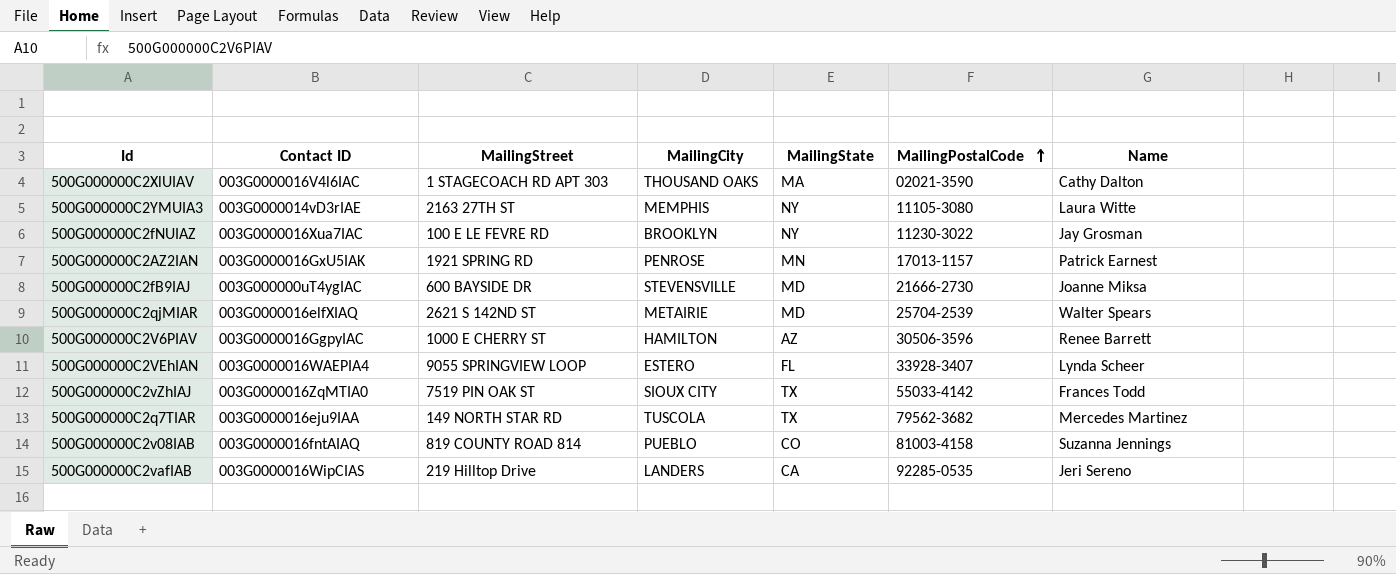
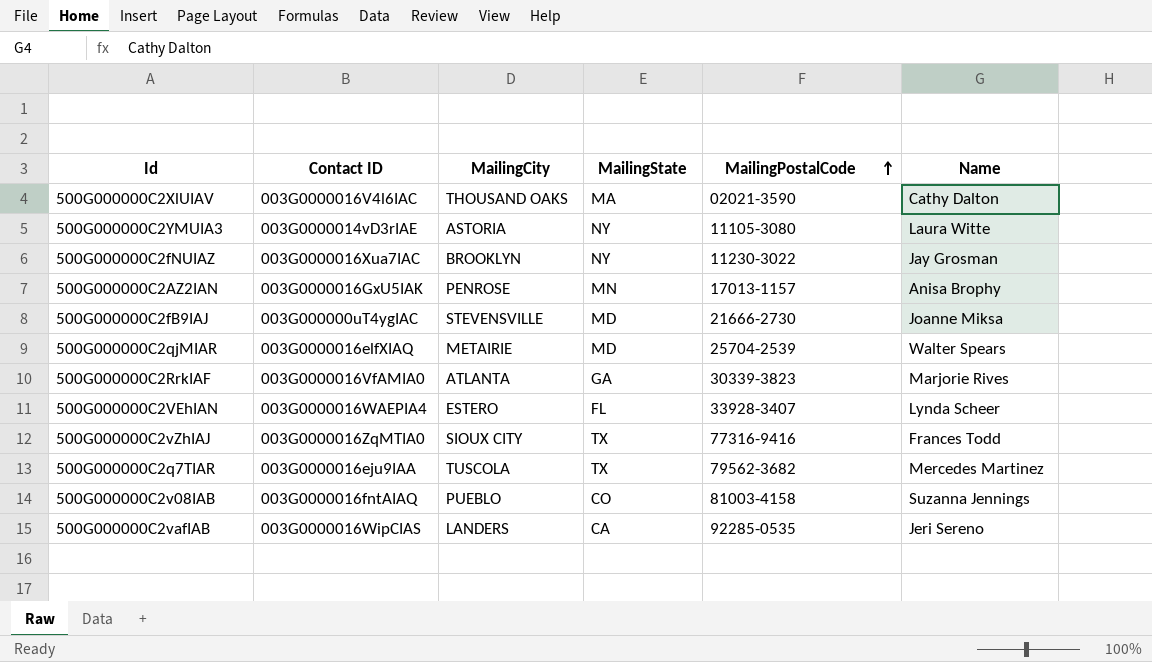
column MailingStreet | position: 3 -> none
row 500G000000C2V6PIAV: 003G0000016GgpyIAC | 1000 E CHERRY ST | HAMILTON | AZ | 30506-3596 | Renee Barrett -> none
500G000000C2YMUIA3 | MailingCity: MEMPHIS -> ASTORIA
500G000000C2AZ2IAN | Name: Patrick Earnest -> Anisa Brophy
row 500G000000C2RrkIAF: none -> 003G0000016VfAMIA0 | ATLANTA | GA | 30339-3823 | Marjorie Rives
500G000000C2vZhIAJ | MailingPostalCode: 55033-4142 -> 77316-9416

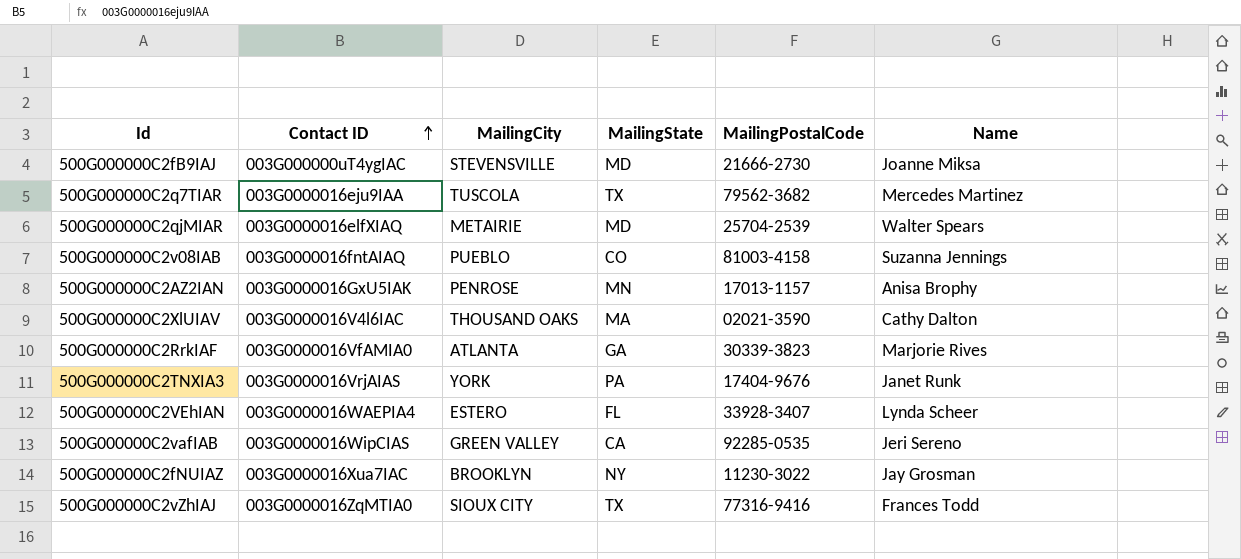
row order: MailingPostalCode ascending -> Contact ID ascending
row 500G000000C2YMUIA3: 003G0000014vD3rIAE | ASTORIA | NY | 11105-3080 | Laura Witte -> none
row 500G000000C2TNXIA3: none -> 003G0000016VrjAIAS | YORK | PA | 17404-9676 | Janet Runk
500G000000C2vafIAB | MailingCity: LANDERS -> GREEN VALLEY

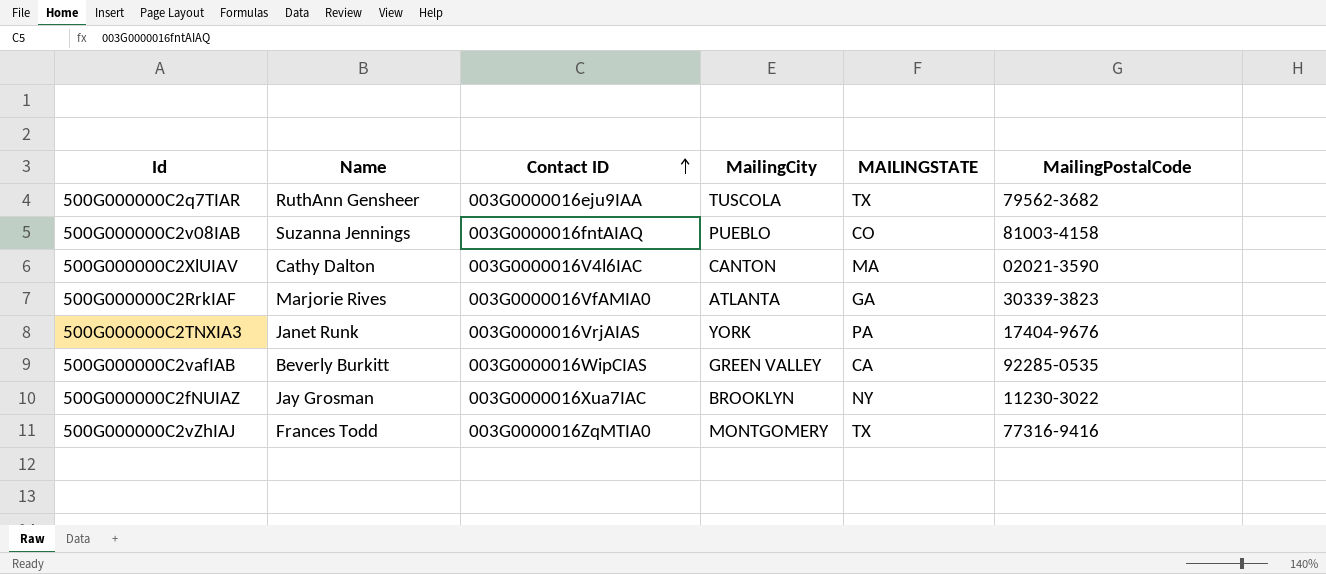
column Name | position: 6 -> 2
column name: MailingState -> MAILINGSTATE
row 500G000000C2fB9IAJ: 003G000000uT4ygIAC | STEVENSVILLE | MD | 21666-2730 | Joanne Miksa -> none
row 500G000000C2qjMIAR: 003G0000016elfXIAQ | METAIRIE | MD | 25704-2539 | Walter Spears -> none
row 500G000000C2AZ2IAN: 003G0000016GxU5IAK | PENROSE | MN | 17013-1157 | Anisa Brophy -> none
row 500G000000C2VEhIAN: 003G0000016WAEPIA4 | ESTERO | FL | 33928-3407 | Lynda Scheer -> none
500G000000C2q7TIAR | Name: Mercedes Martinez -> RuthAnn Gensheer
500G000000C2XlUIAV | MailingCity: THOUSAND OAKS -> CANTON
500G000000C2vafIAB | Name: Jeri Sereno -> Beverly Burkitt
500G000000C2vZhIAJ | MailingCity: SIOUX CITY -> MONTGOMERY

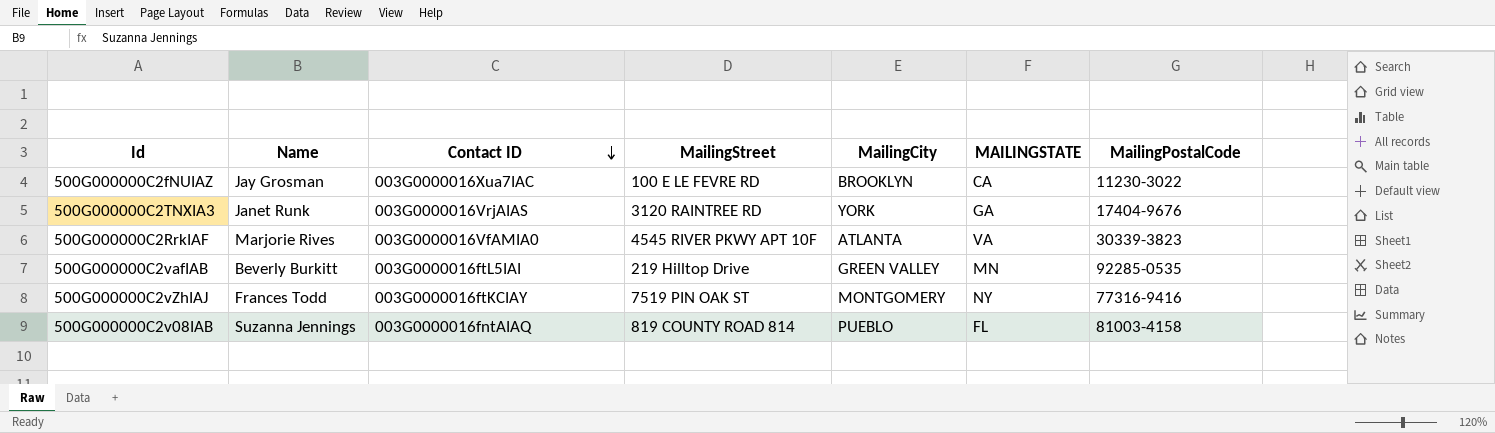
row order: Contact ID ascending -> Contact ID descending
column MailingStreet | position: none -> 4
row 500G000000C2q7TIAR: RuthAnn Gensheer | 003G0000016eju9IAA | TUSCOLA | TX | 79562-3682 -> none
row 500G000000C2XlUIAV: Cathy Dalton | 003G0000016V4l6IAC | CANTON | MA | 02021-3590 -> none
500G000000C2fNUIAZ | MAILINGSTATE: NY -> CA
500G000000C2TNXIA3 | MAILINGSTATE: PA -> GA
500G000000C2RrkIAF | MAILINGSTATE: GA -> VA
500G000000C2vafIAB | Contact ID: 003G0000016WipCIAS -> 003G0000016ftL5IAI
500G000000C2vafIAB | MAILINGSTATE: CA -> MN
500G000000C2vZhIAJ | Contact ID: 003G0000016ZqMTIA0 -> 003G0000016ftKCIAY
500G000000C2vZhIAJ | MAILINGSTATE: TX -> NY
500G000000C2v08IAB | MAILINGSTATE: CO -> FL

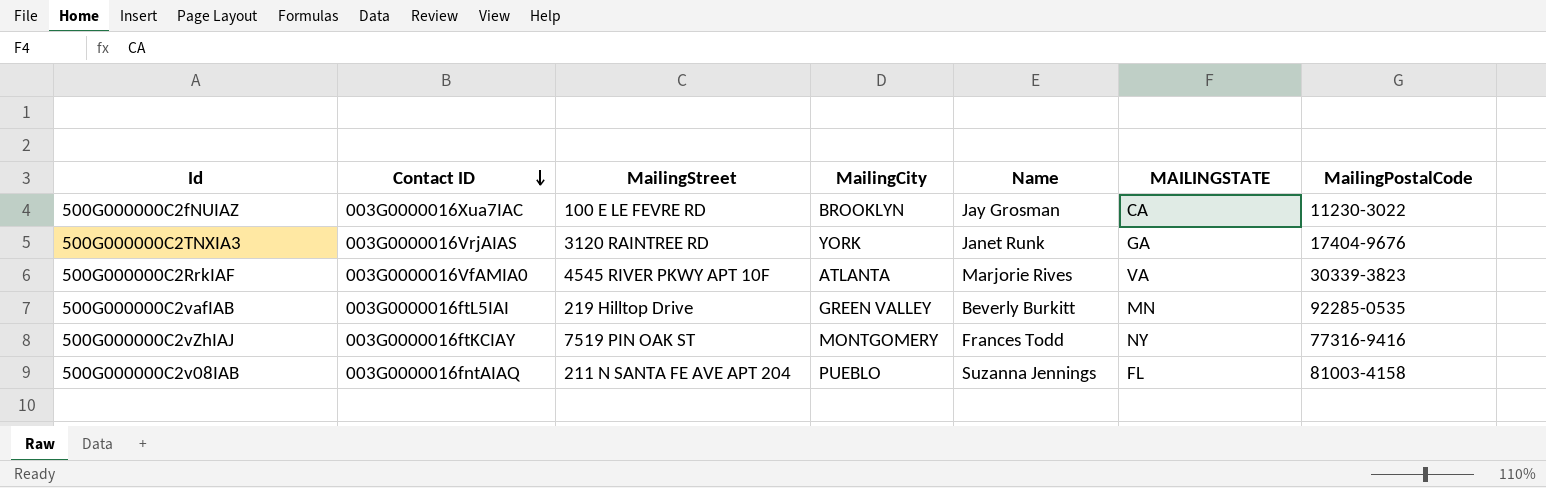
column Name | position: 2 -> 5
500G000000C2v08IAB | MailingStreet: 819 COUNTY ROAD 814 -> 211 N SANTA FE AVE APT 204

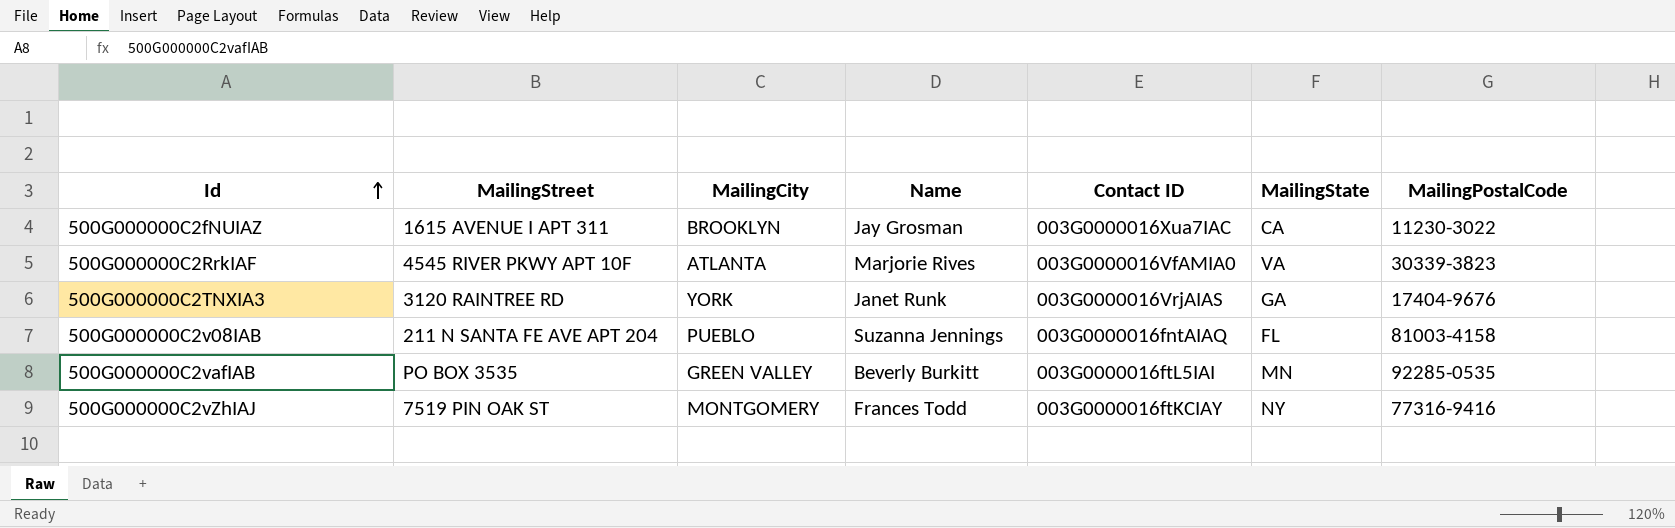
row order: Contact ID descending -> Id ascending
column Contact ID | position: 2 -> 5
column name: MAILINGSTATE -> MailingState
500G000000C2fNUIAZ | MailingStreet: 100 E LE FEVRE RD -> 1615 AVENUE I APT 311
500G000000C2vafIAB | MailingStreet: 219 Hilltop Drive -> PO BOX 3535

